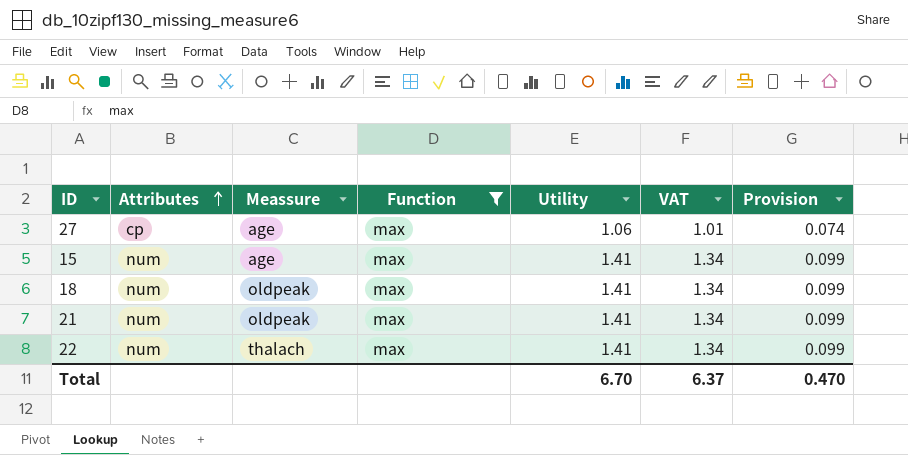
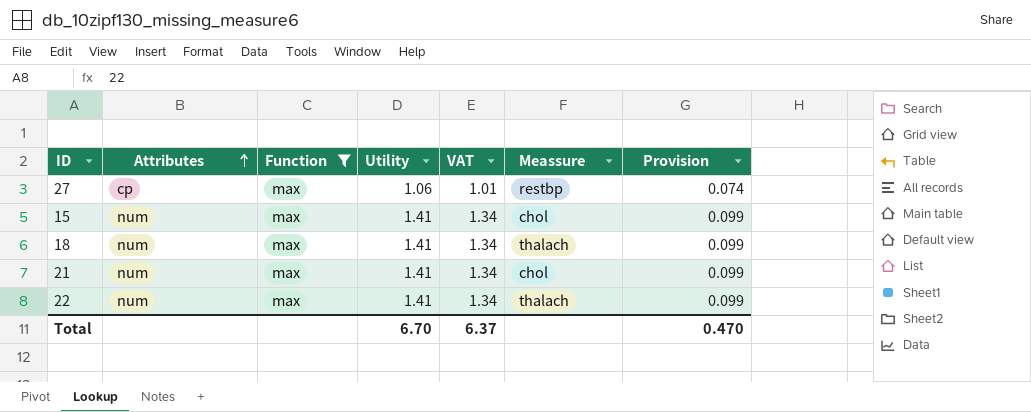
column Meassure | position: 3 -> 6
27 | Meassure: age -> restbp
15 | Meassure: age -> chol
18 | Meassure: oldpeak -> thalach
21 | Meassure: oldpeak -> chol

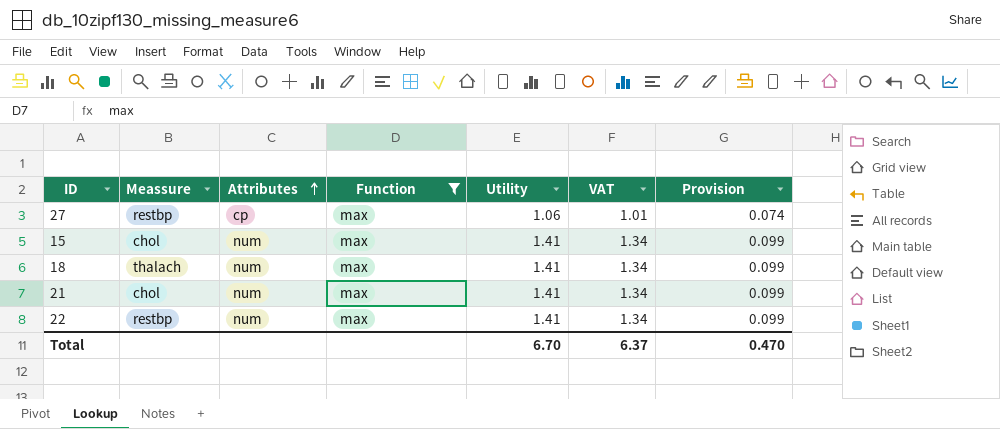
column Meassure | position: 6 -> 2
22 | Meassure: thalach -> restbp

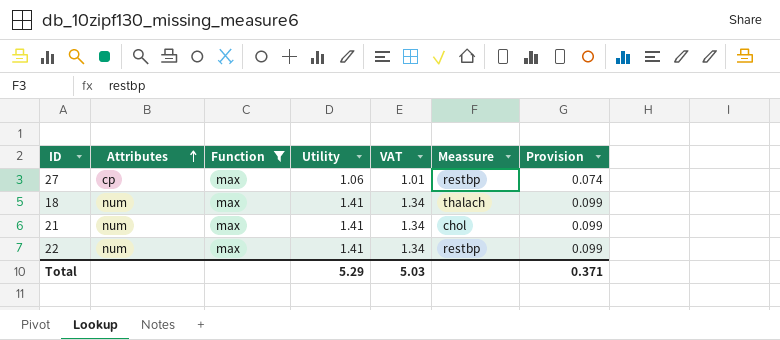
column Meassure | position: 2 -> 6
row 15: chol | num | max | 1.41 | 1.34 | 0.099 -> none
Total | Utility: 6.70 -> 5.29
Total | VAT: 6.37 -> 5.03
Total | Provision: 0.470 -> 0.371

